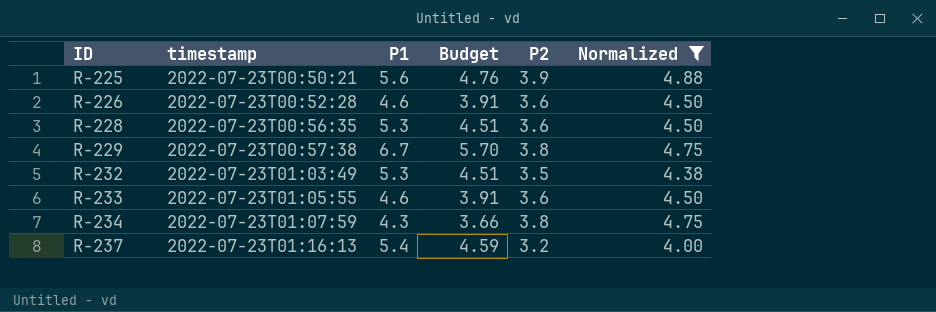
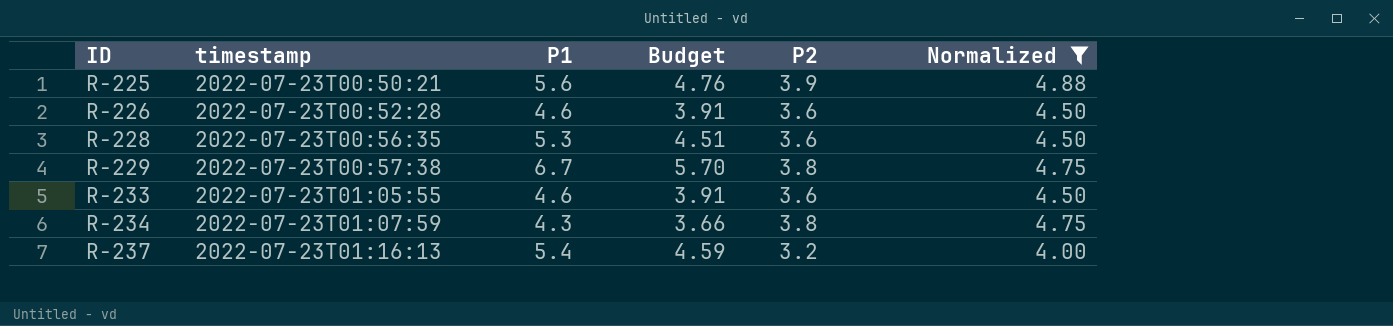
row R-232: 2022-07-23T01:03:49 | 5.3 | 4.51 | 3.5 | 4.38 -> none

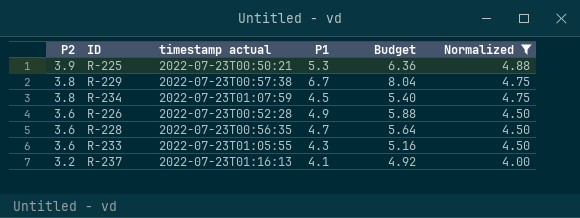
row order: ID ascending -> P2 descending
column P2 | position: 5 -> 1
column name: timestamp -> timestamp actual
column Budget | formula: [P1] * 0.85 -> [P1] * 1.2
R-225 | P1: 5.6 -> 5.3
R-234 | P1: 4.3 -> 4.5
R-226 | P1: 4.6 -> 4.9
R-228 | P1: 5.3 -> 4.7
R-233 | P1: 4.6 -> 4.3
R-237 | P1: 5.4 -> 4.1

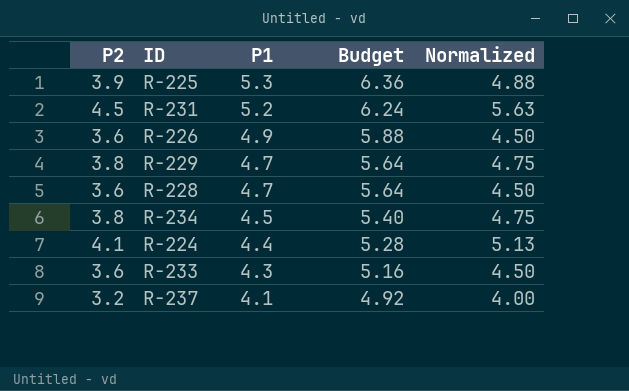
filter: Normalized <= 4.88 -> none
row order: P2 descending -> P1 descending
column timestamp actual | position: 3 -> none
R-229 | P1: 6.7 -> 4.7
R-229 | Budget: 8.04 -> 5.64

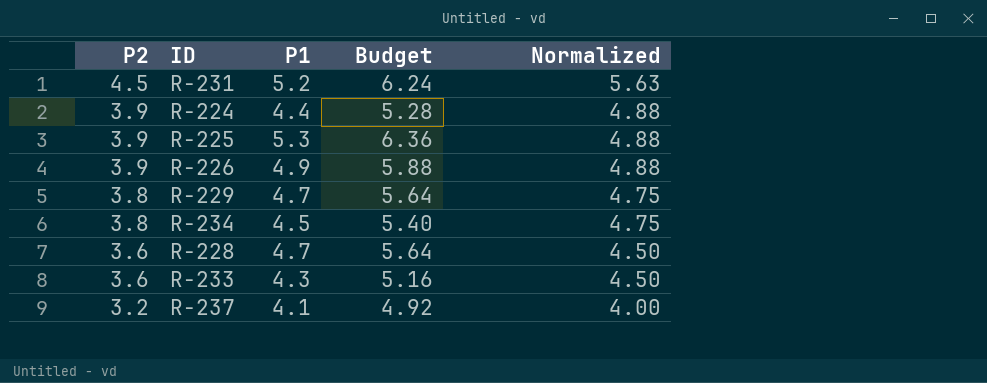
row order: P1 descending -> P2 descending
R-224 | P2: 4.1 -> 3.9
R-224 | Normalized: 5.13 -> 4.88
R-226 | P2: 3.6 -> 3.9
R-226 | Normalized: 4.50 -> 4.88

